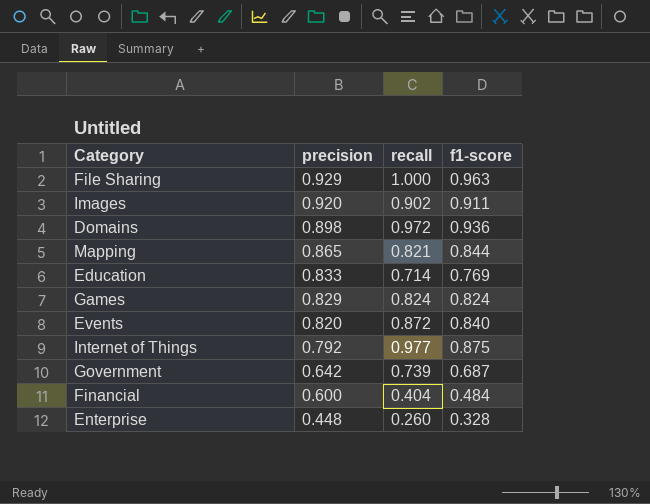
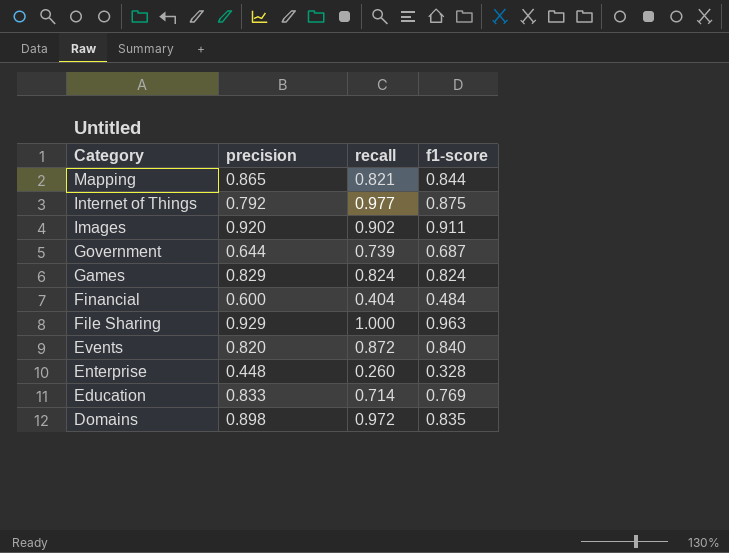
row order: precision descending -> Category descending
Government | precision: 0.642 -> 0.644
Domains | f1-score: 0.936 -> 0.835

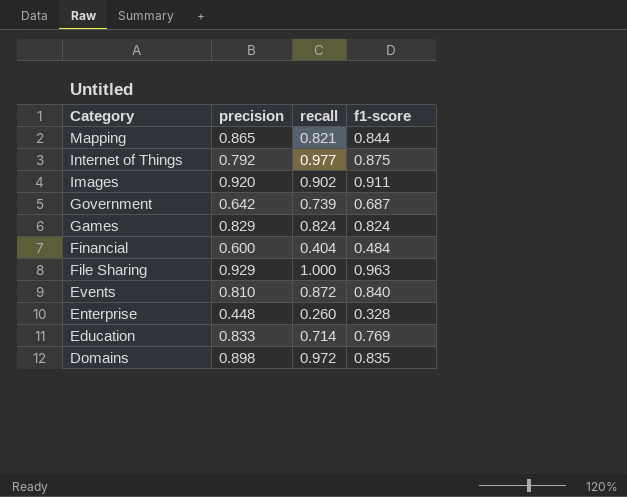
Government | precision: 0.644 -> 0.642
Events | precision: 0.820 -> 0.810

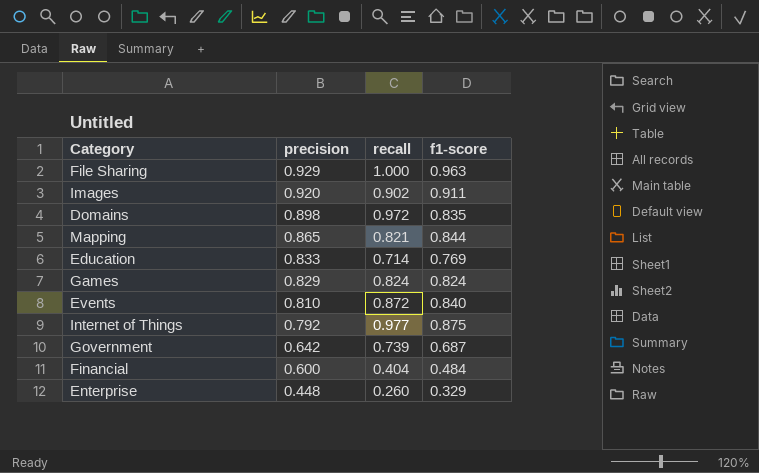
row order: Category descending -> precision descending
Enterprise | f1-score: 0.328 -> 0.329

